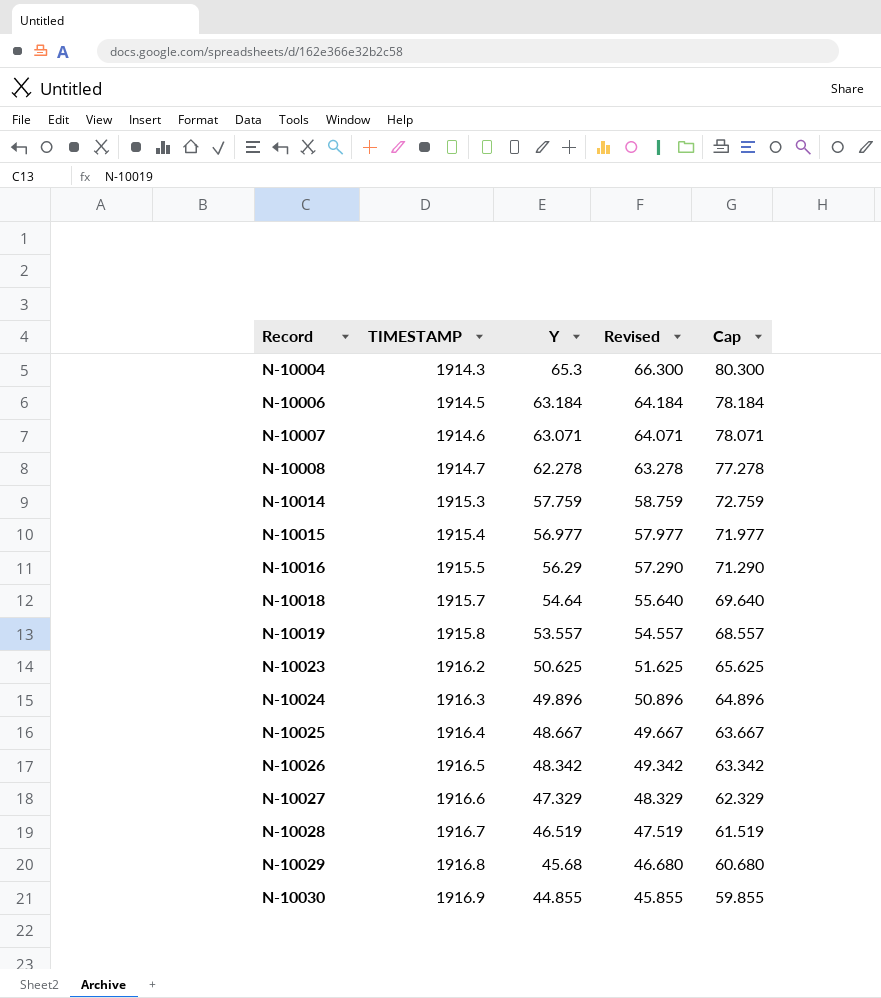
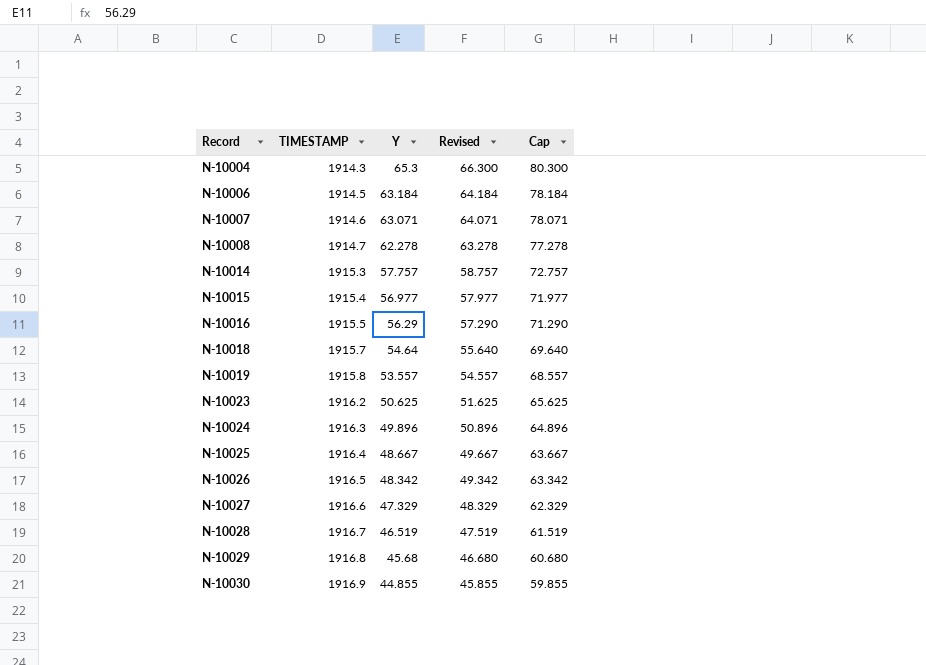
N-10014 | Y: 57.759 -> 57.757
N-10014 | Revised: 58.759 -> 58.757
N-10014 | Cap: 72.759 -> 72.757

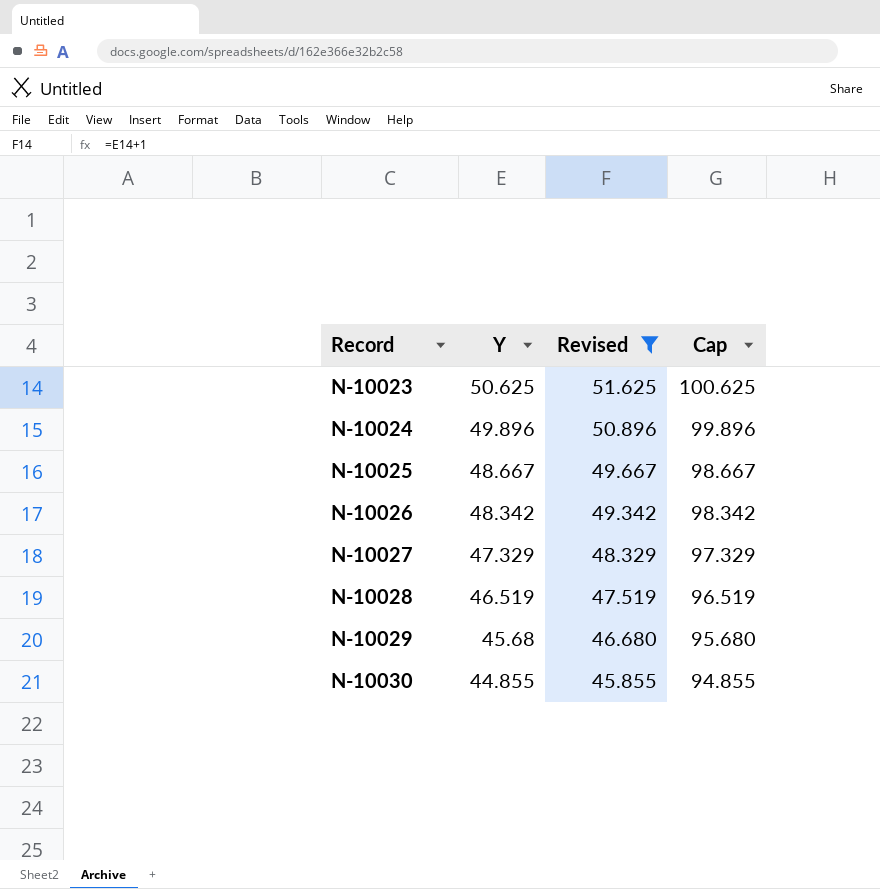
filter: none -> Revised <= 51.625
column TIMESTAMP | position: 2 -> none
column Cap | formula: [Y] + 15 -> [Y] + 50

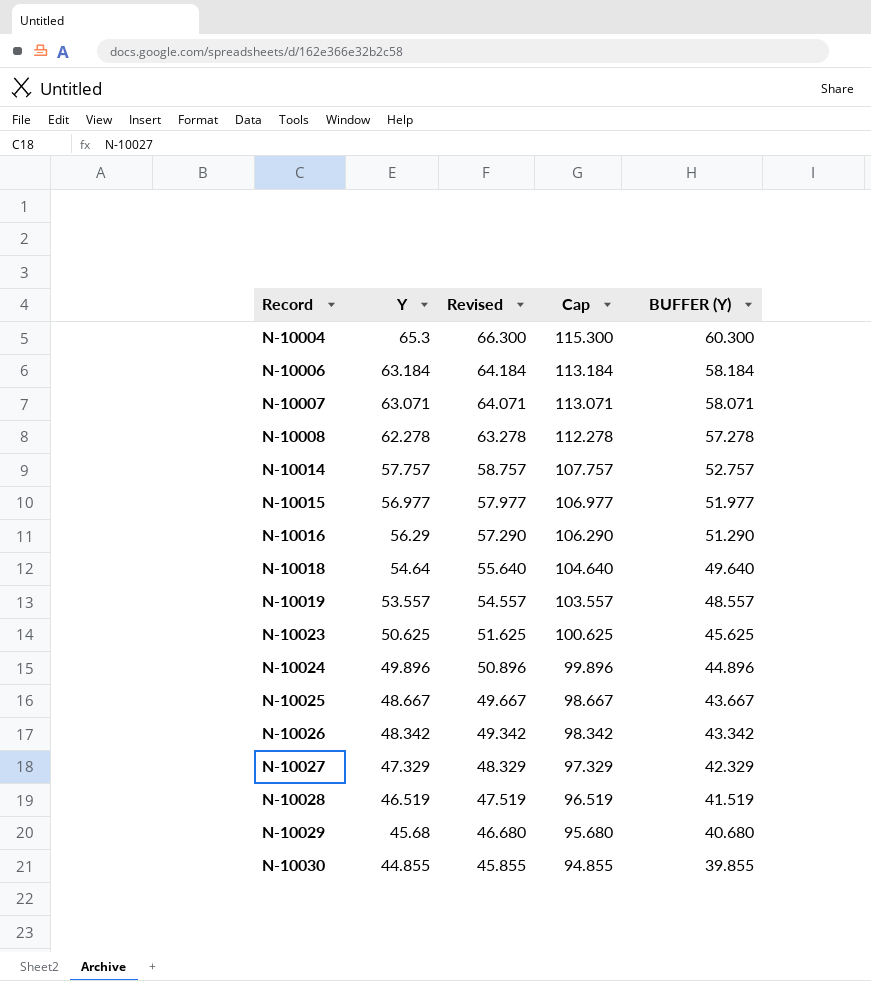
filter: Revised <= 51.625 -> none
column BUFFER (Y) | formula: none -> [Y] - 5

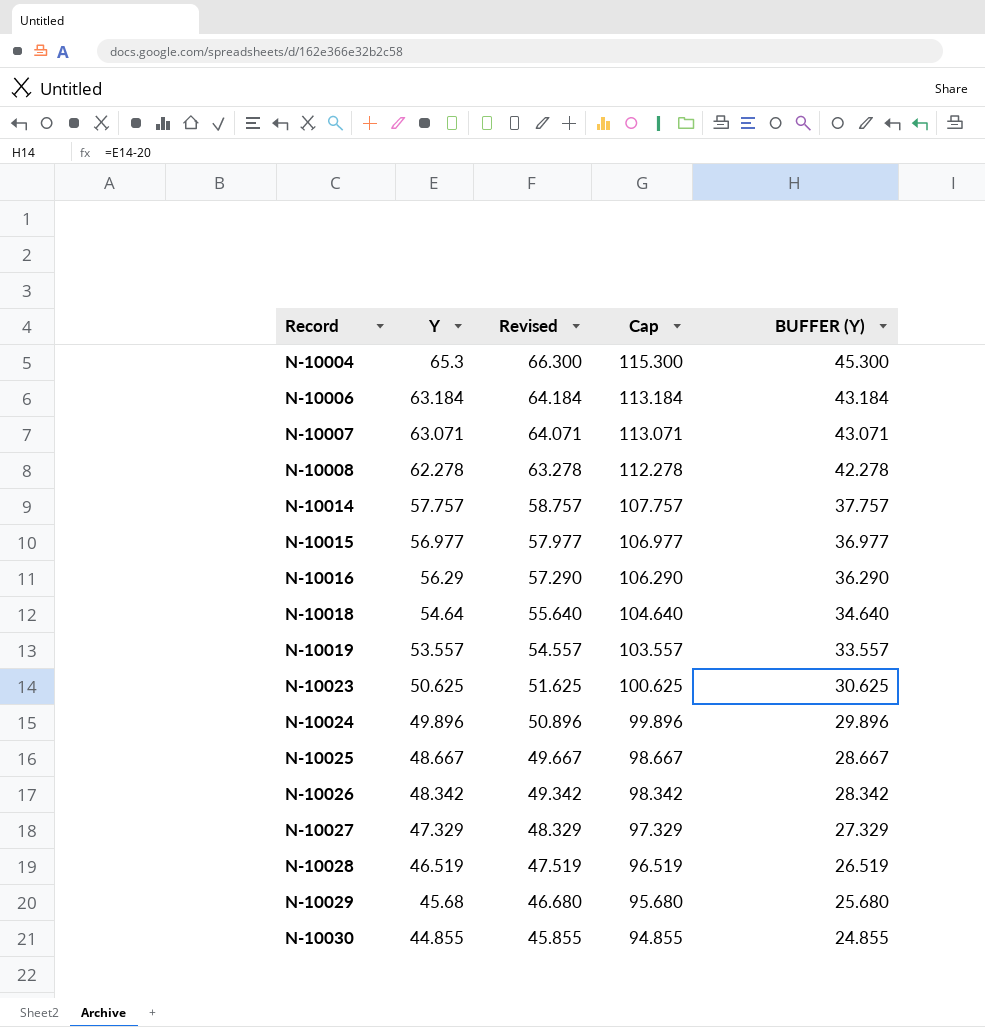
column BUFFER (Y) | formula: [Y] - 5 -> [Y] - 20

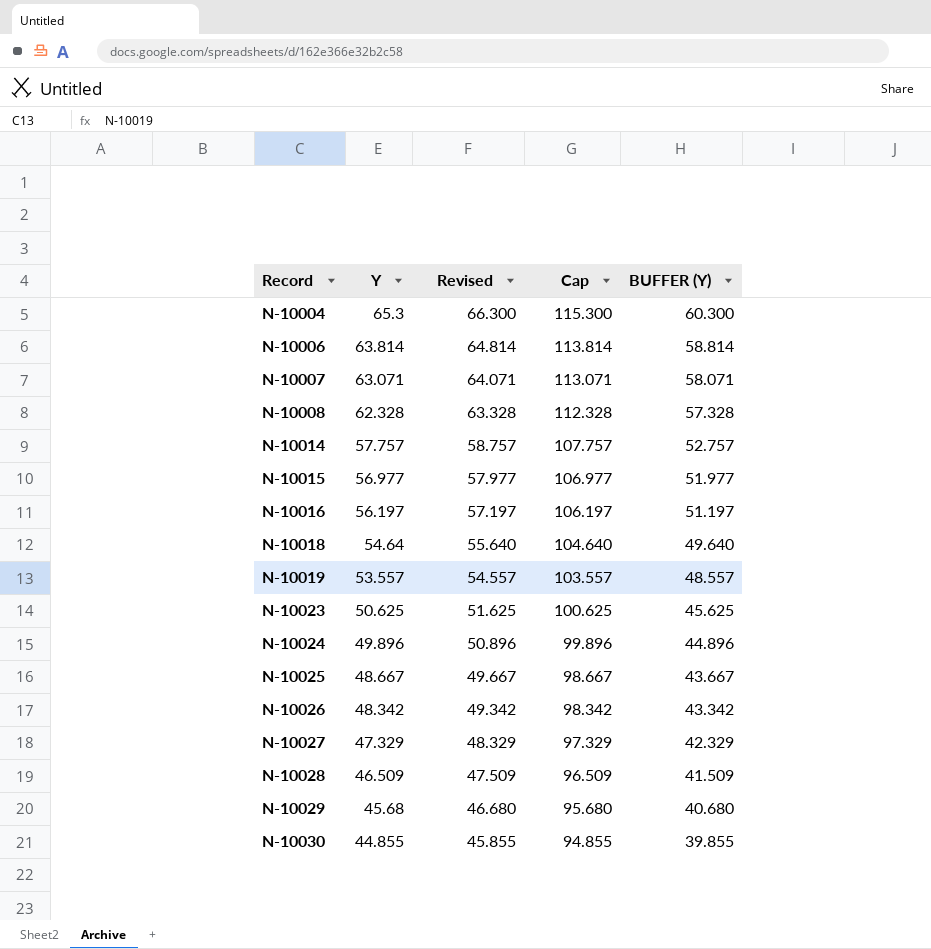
column BUFFER (Y) | formula: [Y] - 20 -> [Y] - 5
N-10006 | Y: 63.184 -> 63.814
N-10006 | Revised: 64.184 -> 64.814
N-10006 | Cap: 113.184 -> 113.814
N-10008 | Y: 62.278 -> 62.328
N-10008 | Revised: 63.278 -> 63.328
N-10008 | Cap: 112.278 -> 112.328
N-10016 | Y: 56.29 -> 56.197
N-10016 | Revised: 57.290 -> 57.197
N-10016 | Cap: 106.290 -> 106.197
N-10028 | Y: 46.519 -> 46.509
N-10028 | Revised: 47.519 -> 47.509
N-10028 | Cap: 96.519 -> 96.509

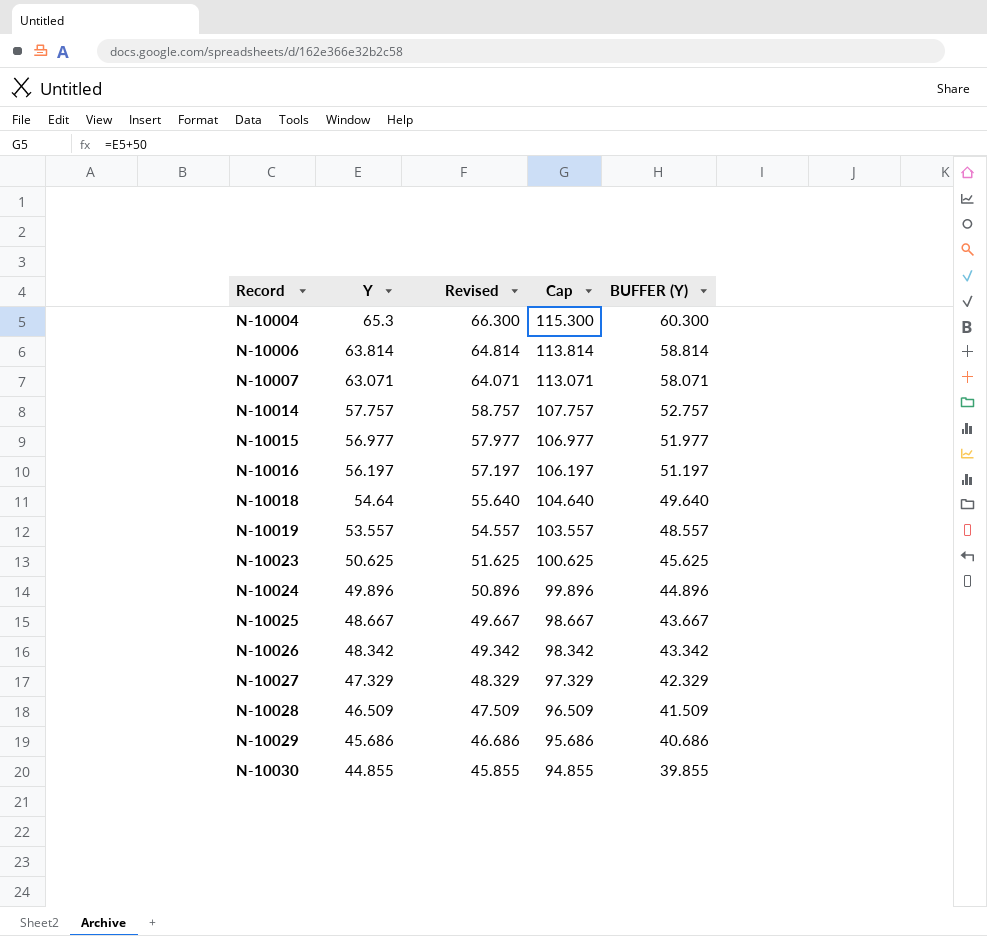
row N-10008: 62.328 | 63.328 | 112.328 | 57.328 -> none
N-10029 | Y: 45.68 -> 45.686
N-10029 | Revised: 46.680 -> 46.686
N-10029 | Cap: 95.680 -> 95.686
N-10029 | BUFFER (Y): 40.680 -> 40.686

